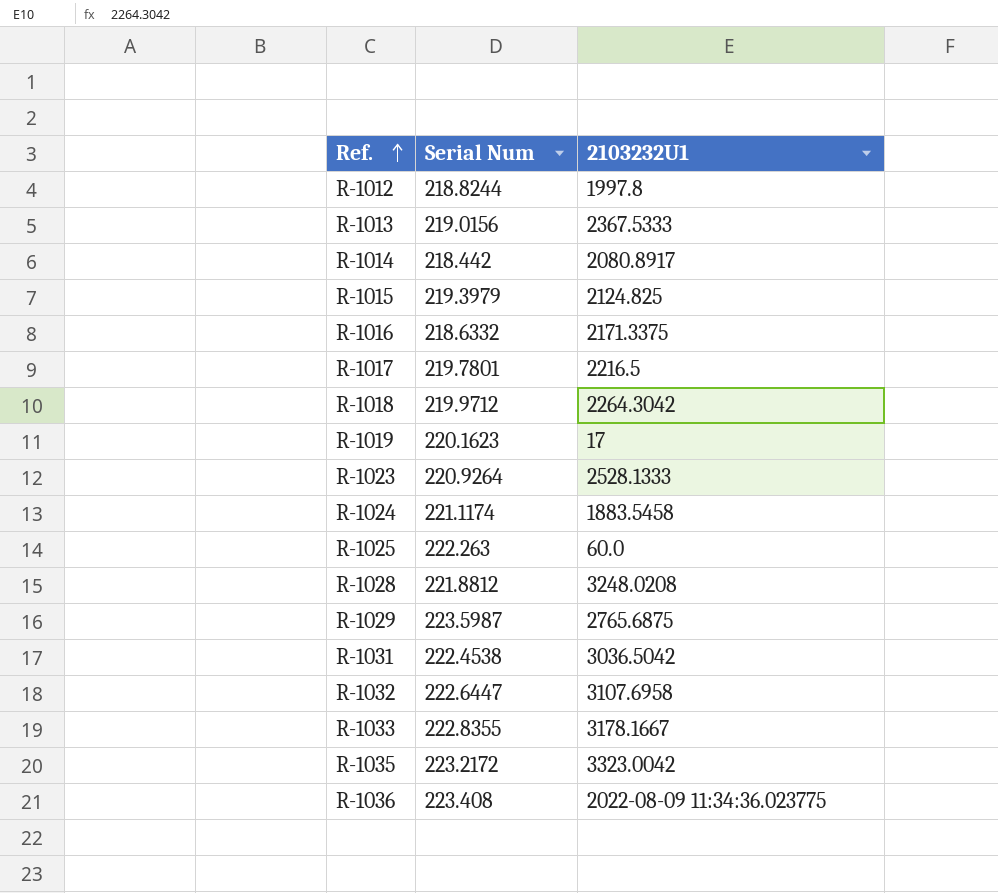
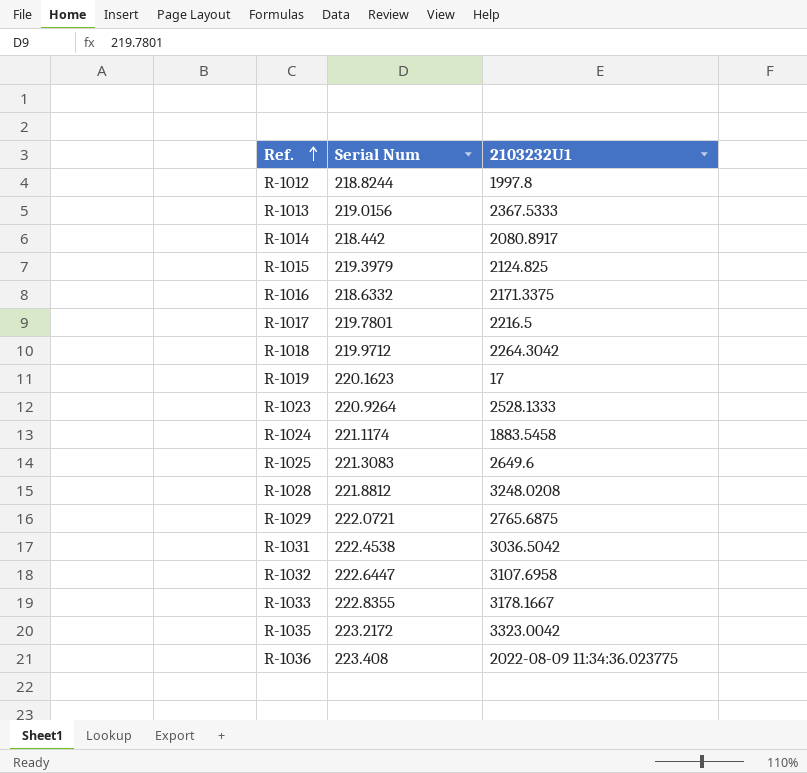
R-1025 | Serial Num: 222.263 -> 221.3083
R-1025 | 2103232U1: 60.0 -> 2649.6
R-1029 | Serial Num: 223.5987 -> 222.0721

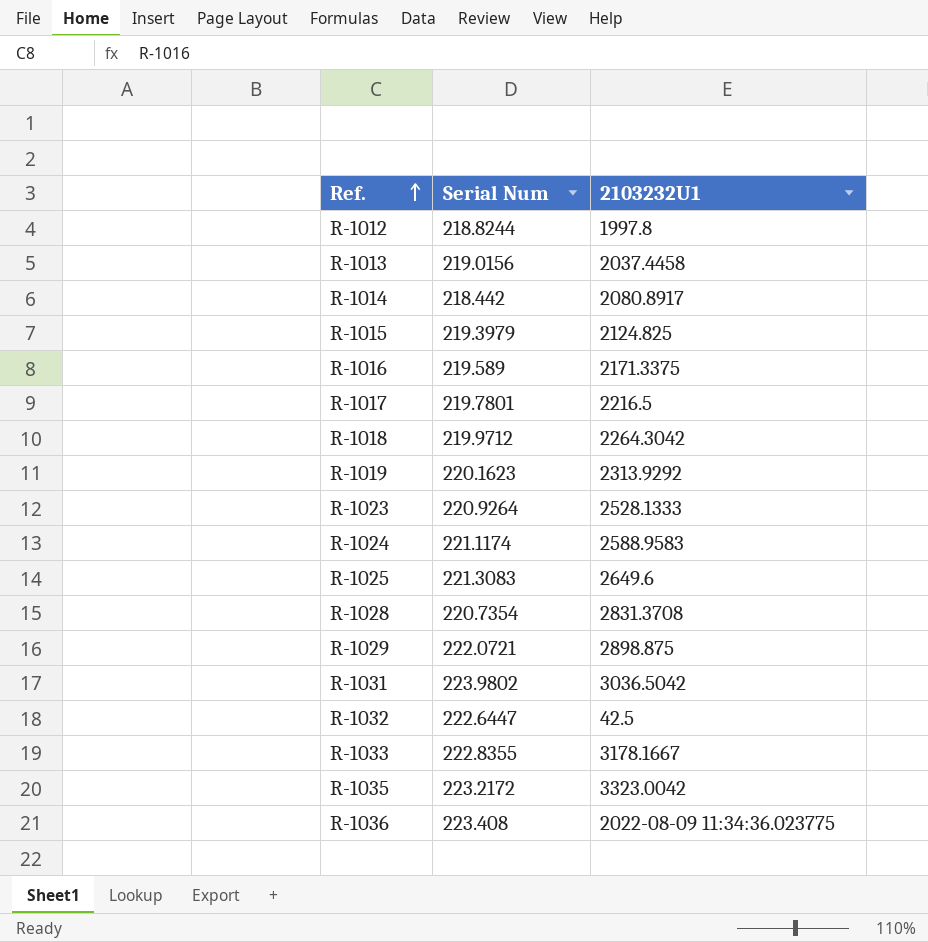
R-1013 | 2103232U1: 2367.5333 -> 2037.4458
R-1016 | Serial Num: 218.6332 -> 219.589
R-1019 | 2103232U1: 17 -> 2313.9292
R-1024 | 2103232U1: 1883.5458 -> 2588.9583
R-1028 | Serial Num: 221.8812 -> 220.7354
R-1028 | 2103232U1: 3248.0208 -> 2831.3708
R-1029 | 2103232U1: 2765.6875 -> 2898.875
R-1031 | Serial Num: 222.4538 -> 223.9802
R-1032 | 2103232U1: 3107.6958 -> 42.5

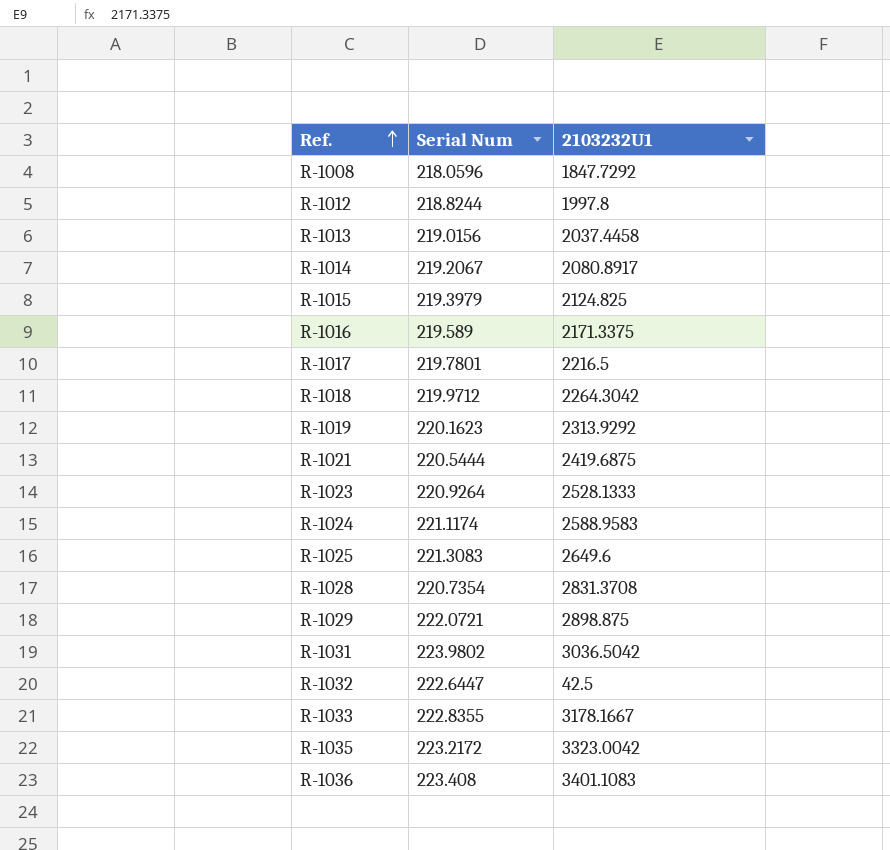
row R-1008: none -> 218.0596 | 1847.7292
R-1014 | Serial Num: 218.442 -> 219.2067
row R-1021: none -> 220.5444 | 2419.6875
R-1036 | 2103232U1: 2022-08-09 11:34:36.023775 -> 3401.1083

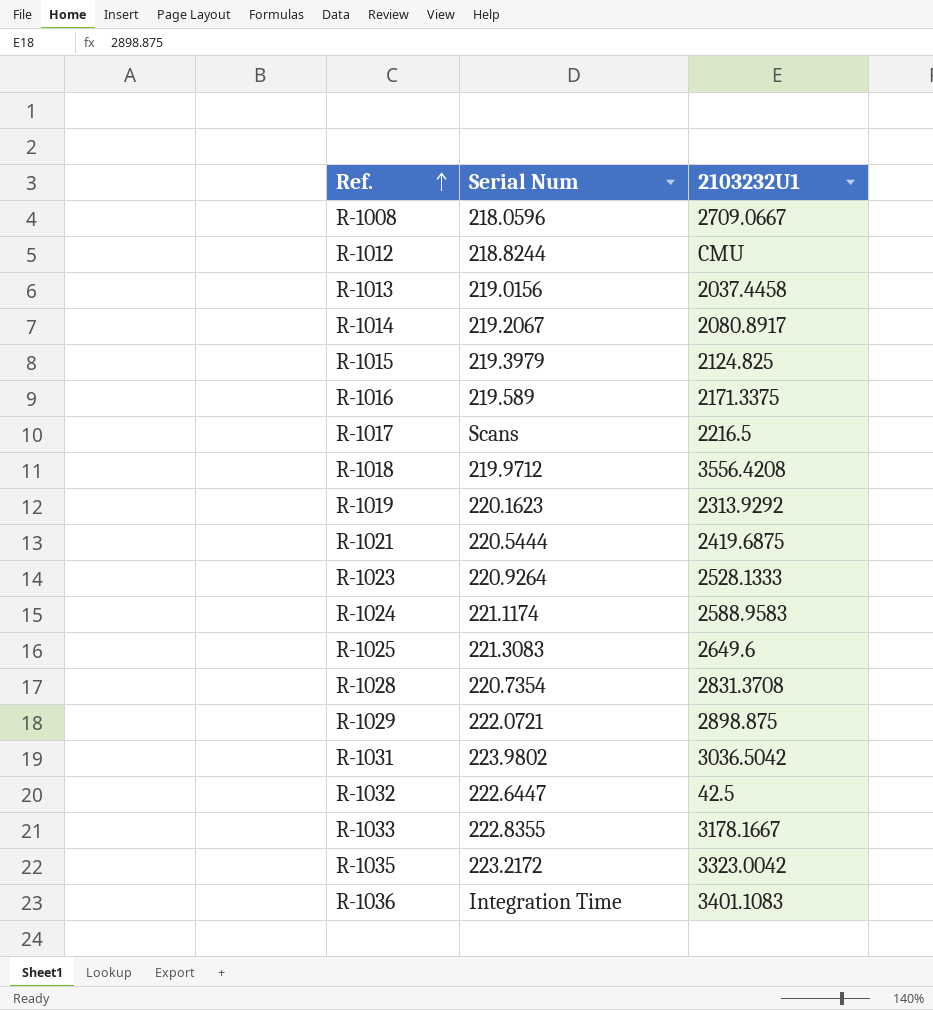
R-1008 | 2103232U1: 1847.7292 -> 2709.0667
R-1012 | 2103232U1: 1997.8 -> CMU
R-1017 | Serial Num: 219.7801 -> Scans
R-1018 | 2103232U1: 2264.3042 -> 3556.4208
R-1036 | Serial Num: 223.408 -> Integration Time

